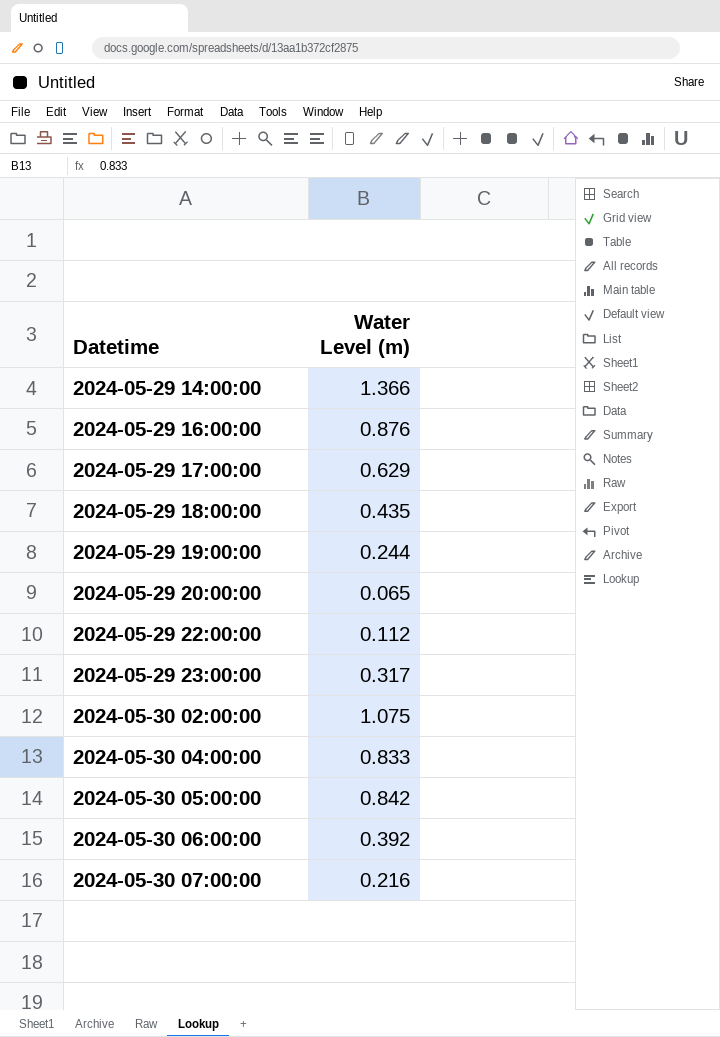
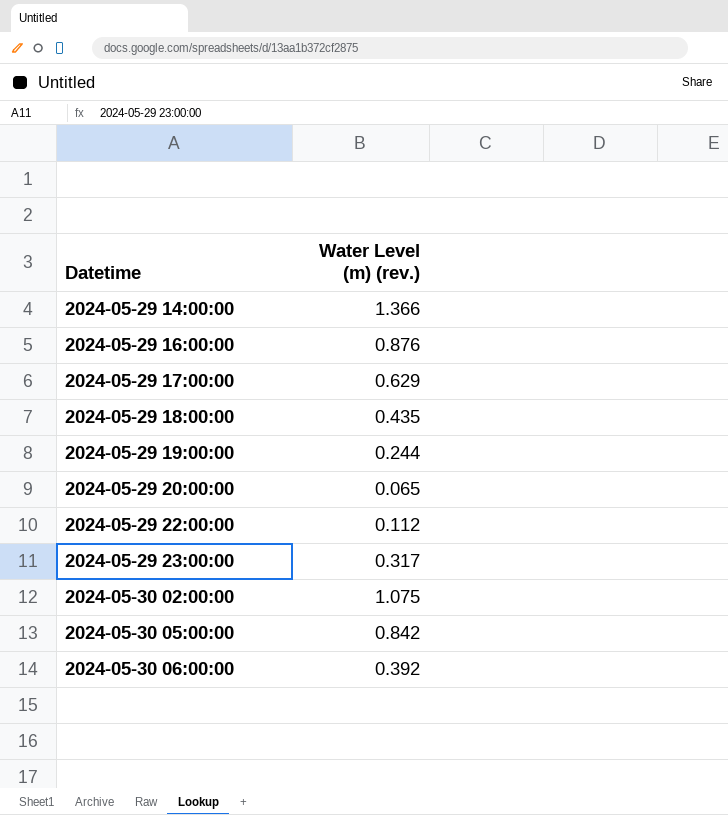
column name: Water Level (m) -> Water Level (m) (rev.)
row 2024-05-30 04:00:00: 0.833 -> none
row 2024-05-30 07:00:00: 0.216 -> none

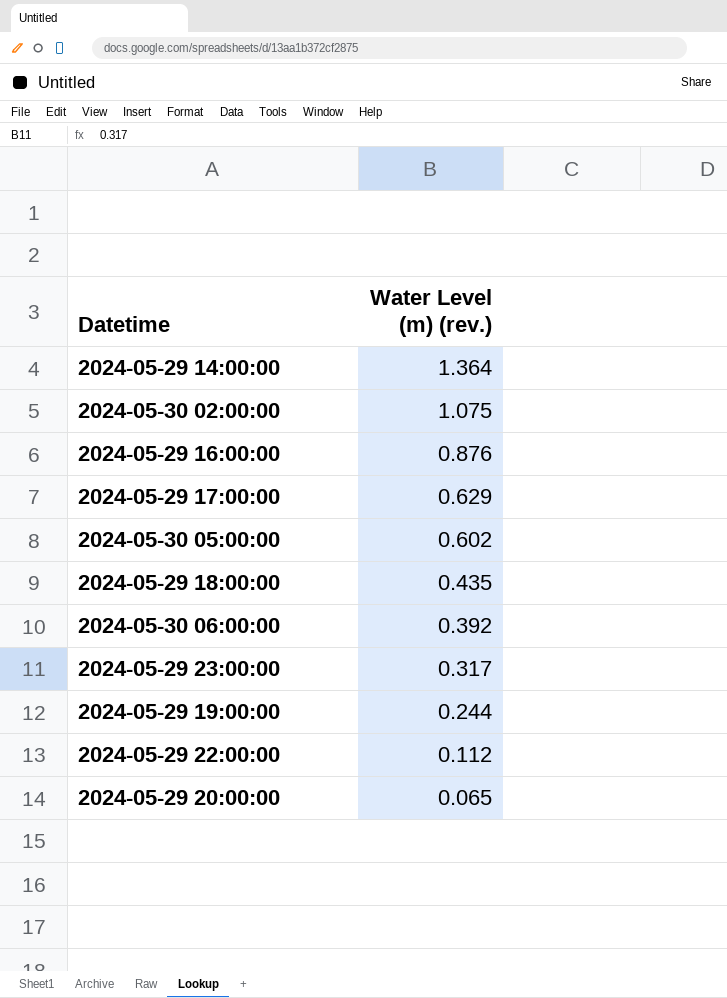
row order: Datetime ascending -> Water Level (m) (rev.) descending
2024-05-29 14:00:00 | Water Level (m) (rev.): 1.366 -> 1.364
2024-05-30 05:00:00 | Water Level (m) (rev.): 0.842 -> 0.602

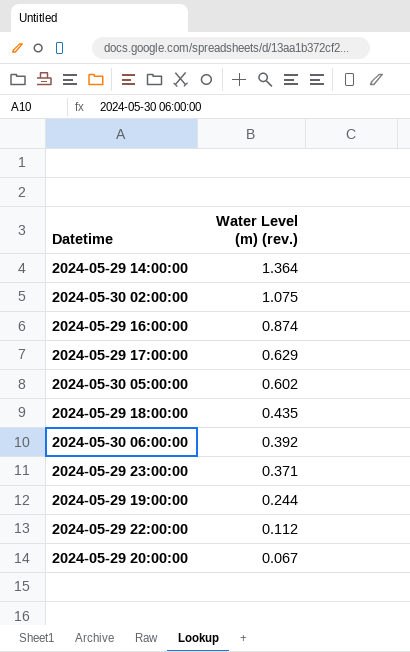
2024-05-29 16:00:00 | Water Level (m) (rev.): 0.876 -> 0.874
2024-05-29 23:00:00 | Water Level (m) (rev.): 0.317 -> 0.371
2024-05-29 20:00:00 | Water Level (m) (rev.): 0.065 -> 0.067

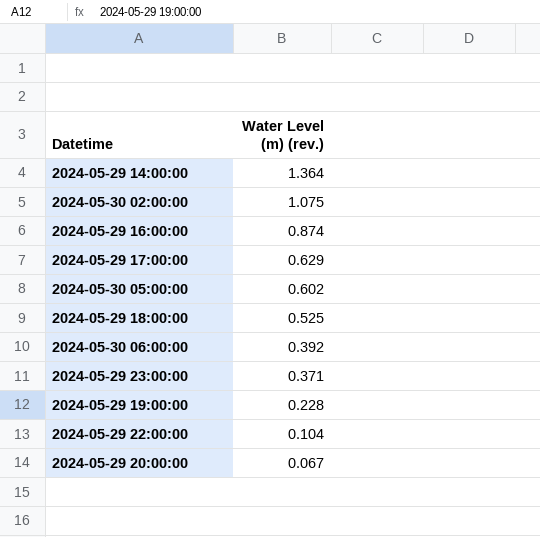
2024-05-29 18:00:00 | Water Level (m) (rev.): 0.435 -> 0.525
2024-05-29 19:00:00 | Water Level (m) (rev.): 0.244 -> 0.228
2024-05-29 22:00:00 | Water Level (m) (rev.): 0.112 -> 0.104

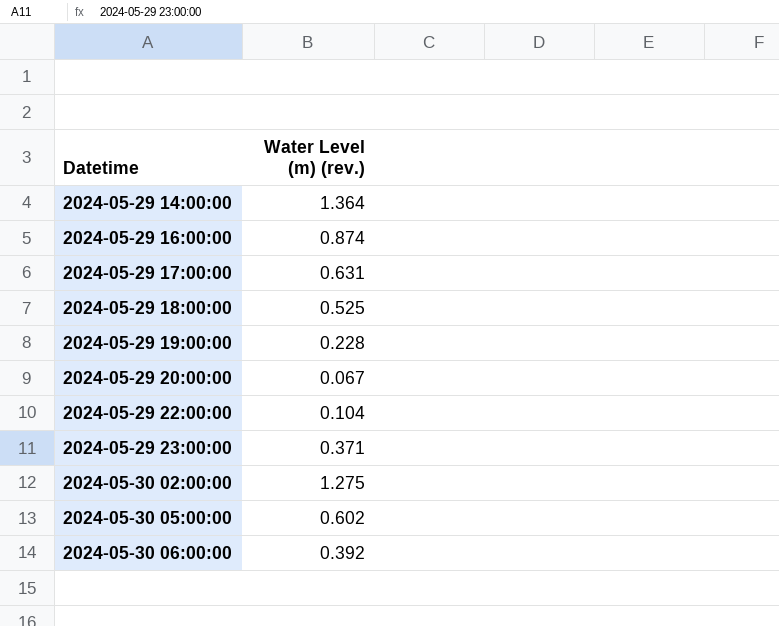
row order: Water Level (m) (rev.) descending -> Datetime ascending
2024-05-29 17:00:00 | Water Level (m) (rev.): 0.629 -> 0.631
2024-05-30 02:00:00 | Water Level (m) (rev.): 1.075 -> 1.275

